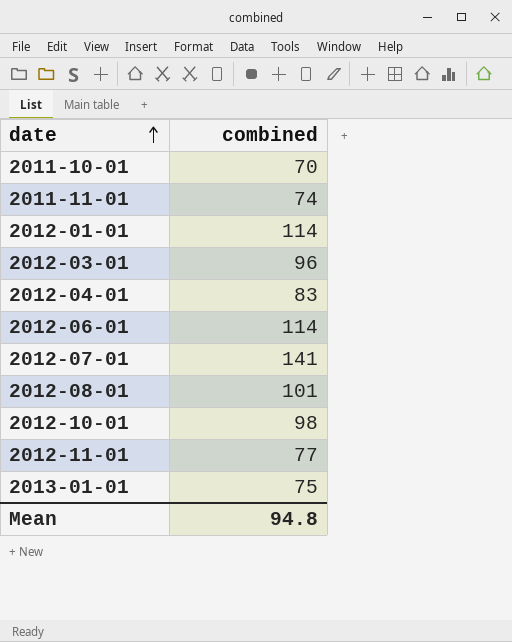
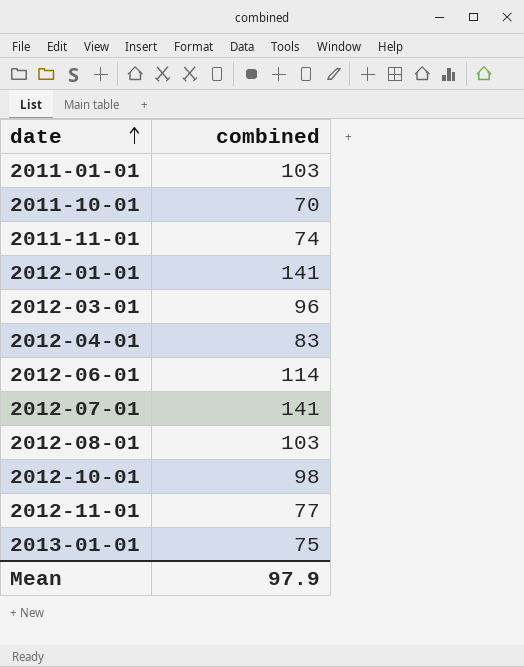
row 2011-01-01: none -> 103
2012-01-01 | combined: 114 -> 141
2012-08-01 | combined: 101 -> 103
Mean | combined: 94.8 -> 97.9

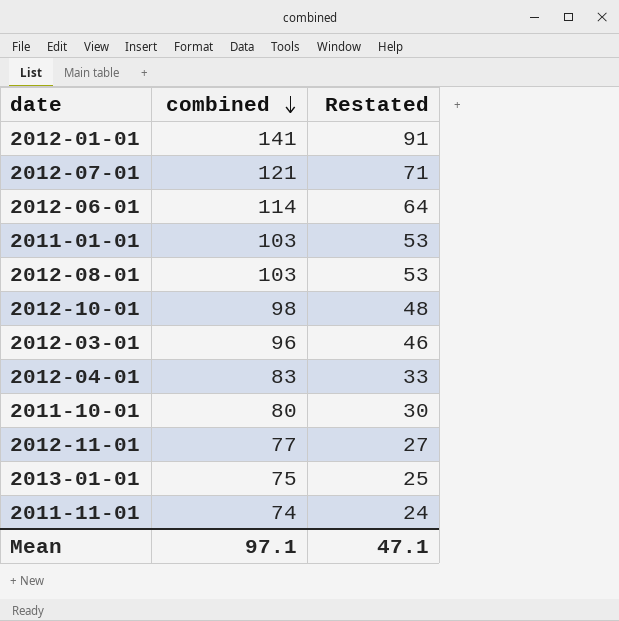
row order: date ascending -> combined descending
column Restated | formula: none -> [combined] - 50
2012-07-01 | combined: 141 -> 121
2011-10-01 | combined: 70 -> 80
Mean | combined: 97.9 -> 97.1

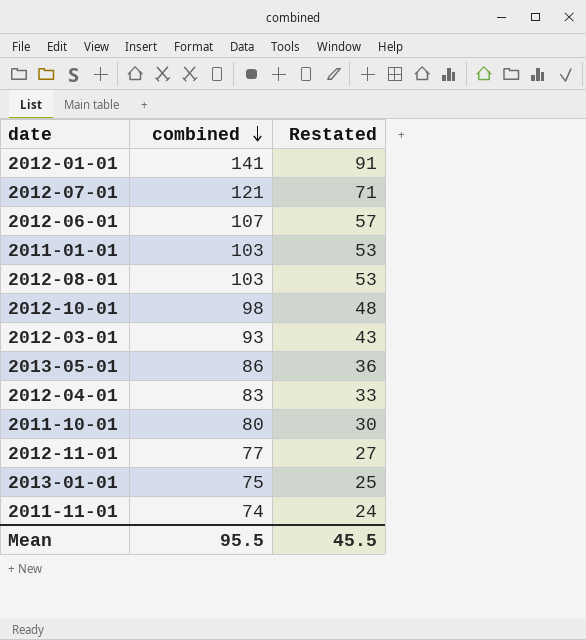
2012-06-01 | combined: 114 -> 107
2012-06-01 | Restated: 64 -> 57
2012-03-01 | combined: 96 -> 93
2012-03-01 | Restated: 46 -> 43
row 2013-05-01: none -> 86 | 36
Mean | combined: 97.1 -> 95.5
Mean | Restated: 47.1 -> 45.5

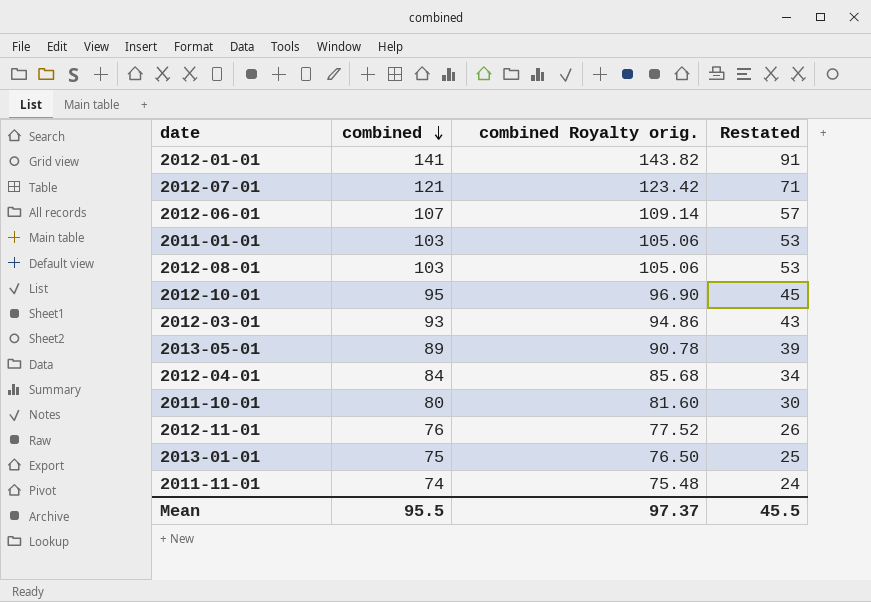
column combined Royalty orig. | formula: none -> [combined] * 1.02
2012-10-01 | combined: 98 -> 95
2012-10-01 | Restated: 48 -> 45
2013-05-01 | combined: 86 -> 89
2013-05-01 | Restated: 36 -> 39
2012-04-01 | combined: 83 -> 84
2012-04-01 | Restated: 33 -> 34
2012-11-01 | combined: 77 -> 76
2012-11-01 | Restated: 27 -> 26

